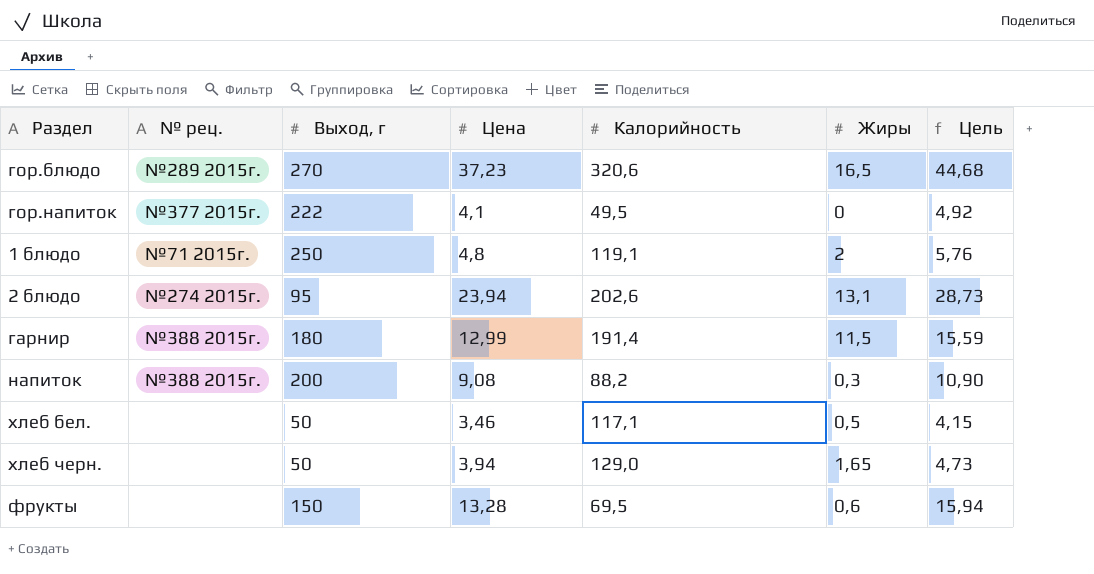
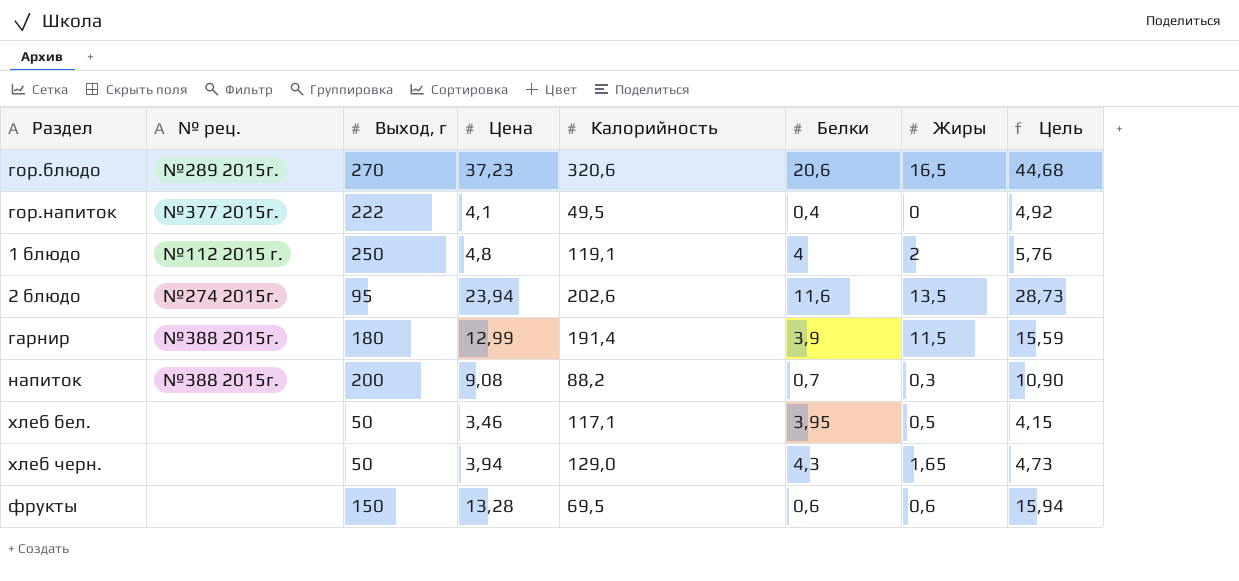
column Белки | position: none -> 6
1 блюдо | № рец.: №71 2015г. -> №112 2015 г.
2 блюдо | Жиры: 13,1 -> 13,5

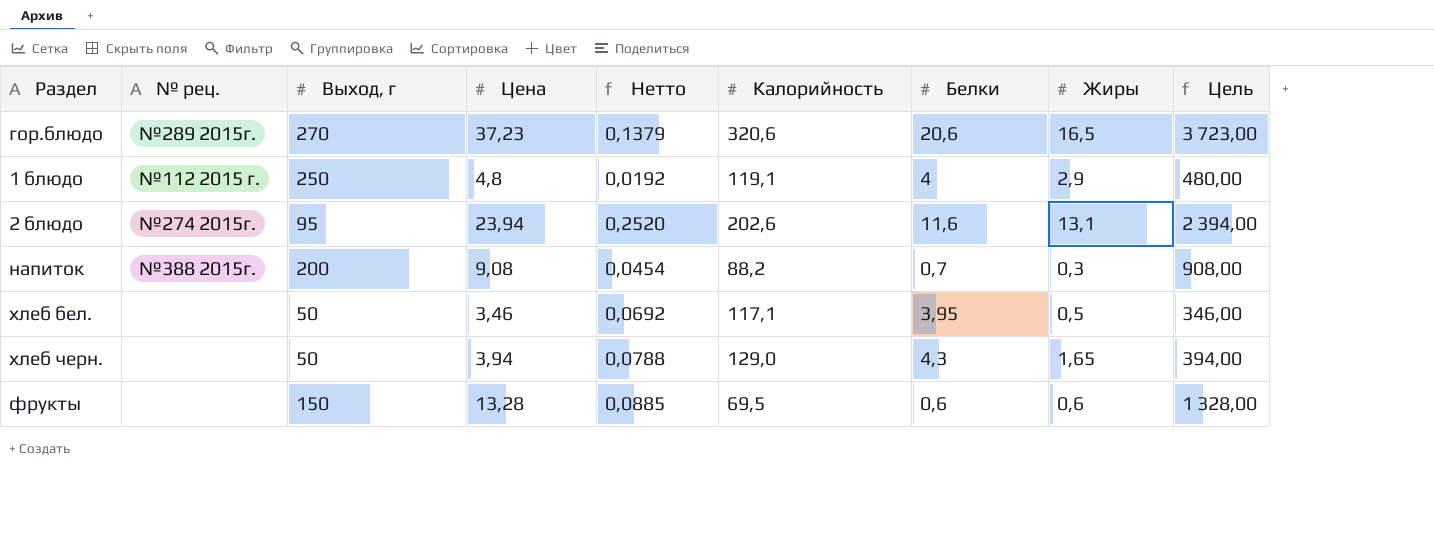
column Нетто | formula: none -> [Цена] / [Выход, г]
column Цель | formula: [Цена] * 1,2 -> [Цена] * 100
row гор.напиток: №377 2015г. | 222 | 4,1 | 49,5 | 0,4 | 0 | 4,92 -> none
row гарнир: №388 2015г. | 180 | 12,99 | 191,4 | 3,9 | 11,5 | 15,59 -> none
1 блюдо | Жиры: 2 -> 2,9
2 блюдо | Жиры: 13,5 -> 13,1

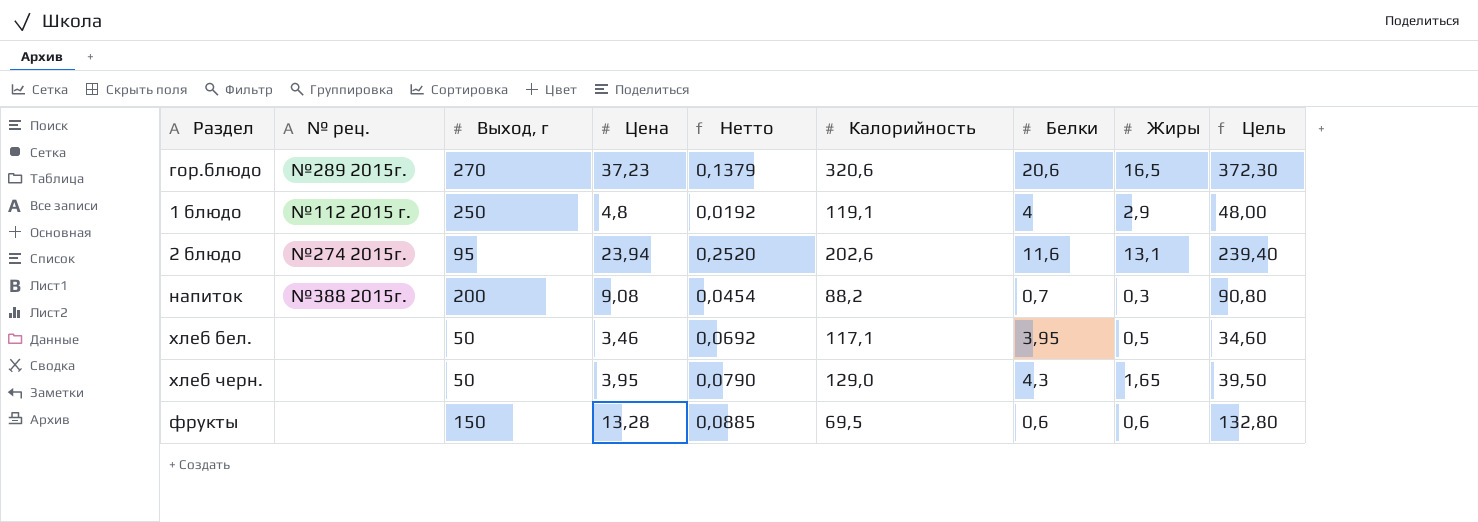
column Цель | formula: [Цена] * 100 -> [Цена] * 10
хлеб черн. | Цена: 3,94 -> 3,95
хлеб черн. | Нетто: 0,0788 -> 0,0790

